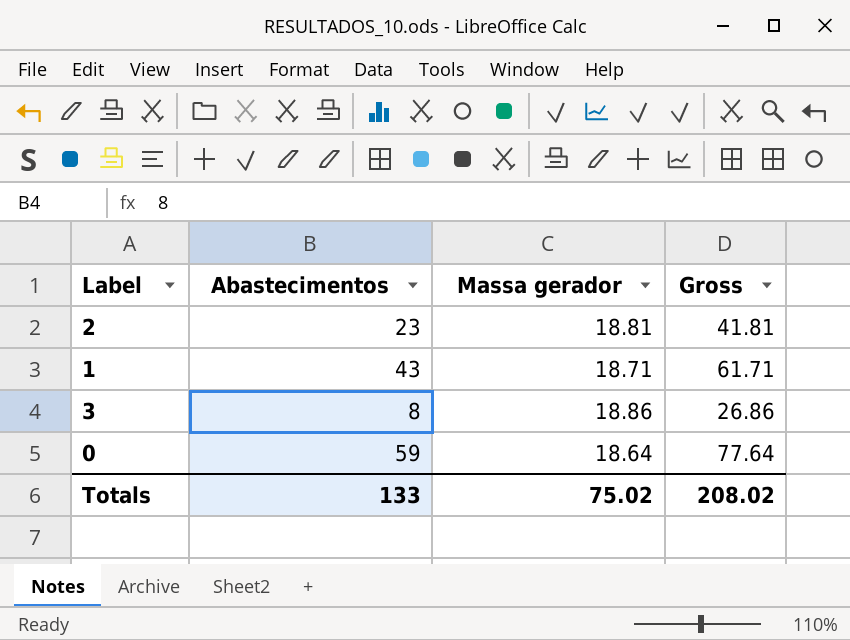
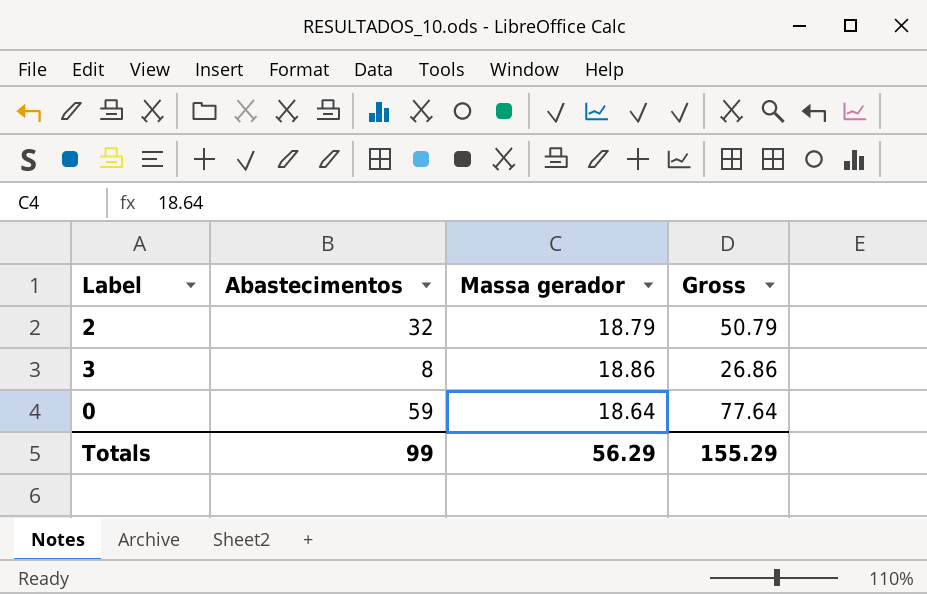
row 1: 43 | 18.71 | 61.71 -> none
2 | Abastecimentos: 23 -> 32
2 | Massa gerador: 18.81 -> 18.79
2 | Gross: 41.81 -> 50.79
Totals | Abastecimentos: 133 -> 99
Totals | Massa gerador: 75.02 -> 56.29
Totals | Gross: 208.02 -> 155.29

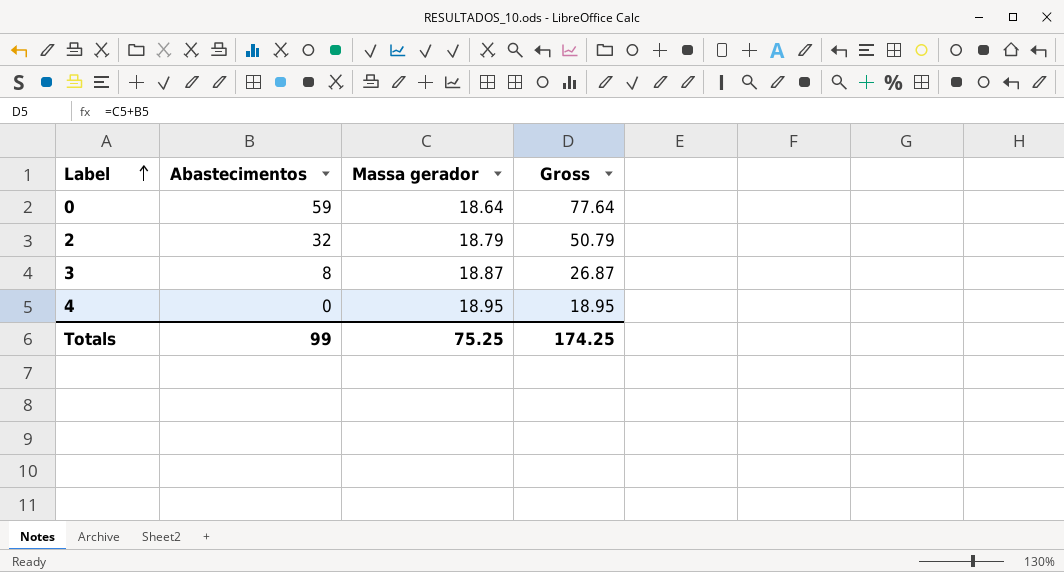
row order: none -> Label ascending
3 | Massa gerador: 18.86 -> 18.87
3 | Gross: 26.86 -> 26.87
row 4: none -> 0 | 18.95 | 18.95
Totals | Massa gerador: 56.29 -> 75.25
Totals | Gross: 155.29 -> 174.25

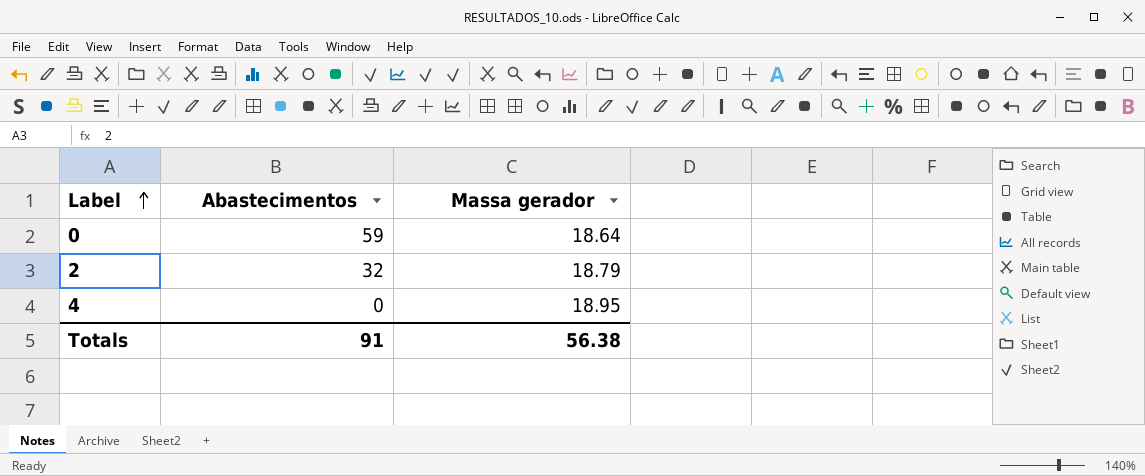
column Gross | formula: [Abastecimentos] + [Massa gerador] -> none
row 3: 8 | 18.87 | 26.87 -> none
Totals | Abastecimentos: 99 -> 91
Totals | Massa gerador: 75.25 -> 56.38

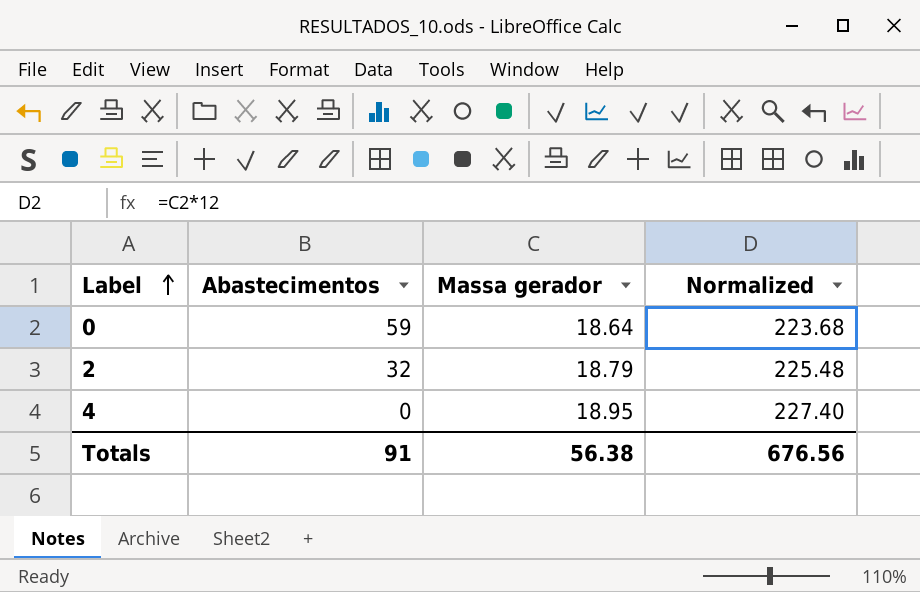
column Normalized | formula: none -> [Massa gerador] * 12

